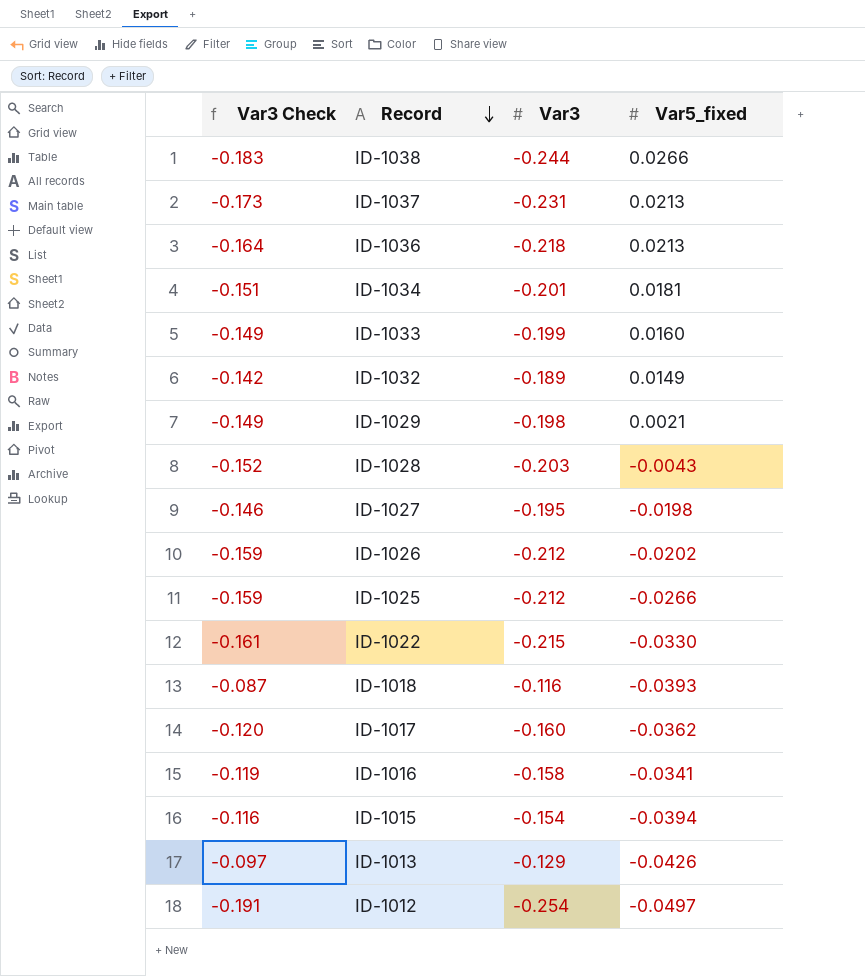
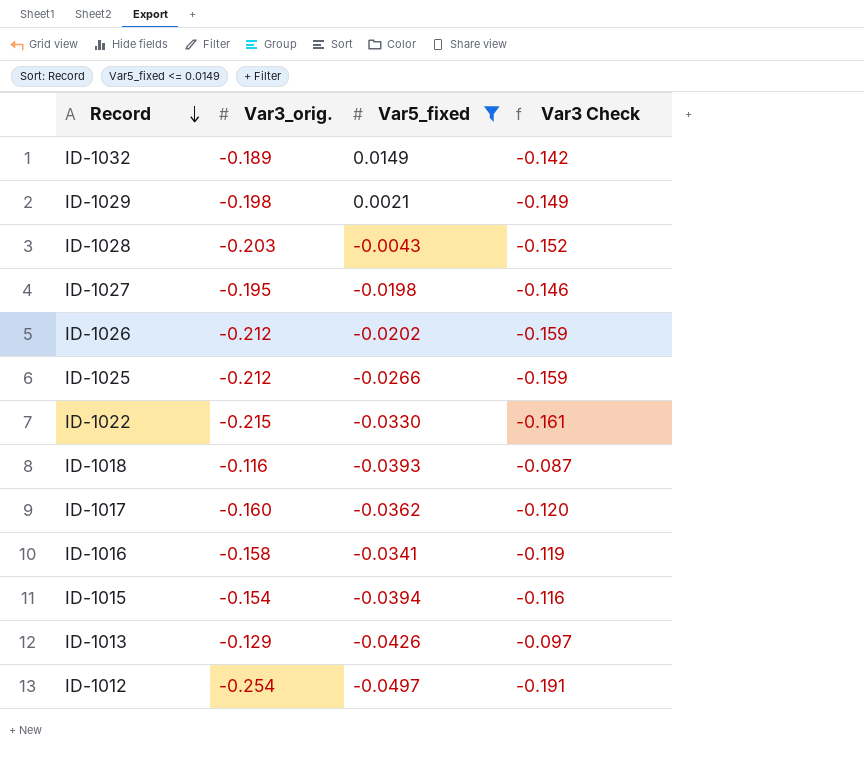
filter: none -> Var5_fixed <= 0.0149
column name: Var3 -> Var3_orig.
column Var3 Check | position: 1 -> 4

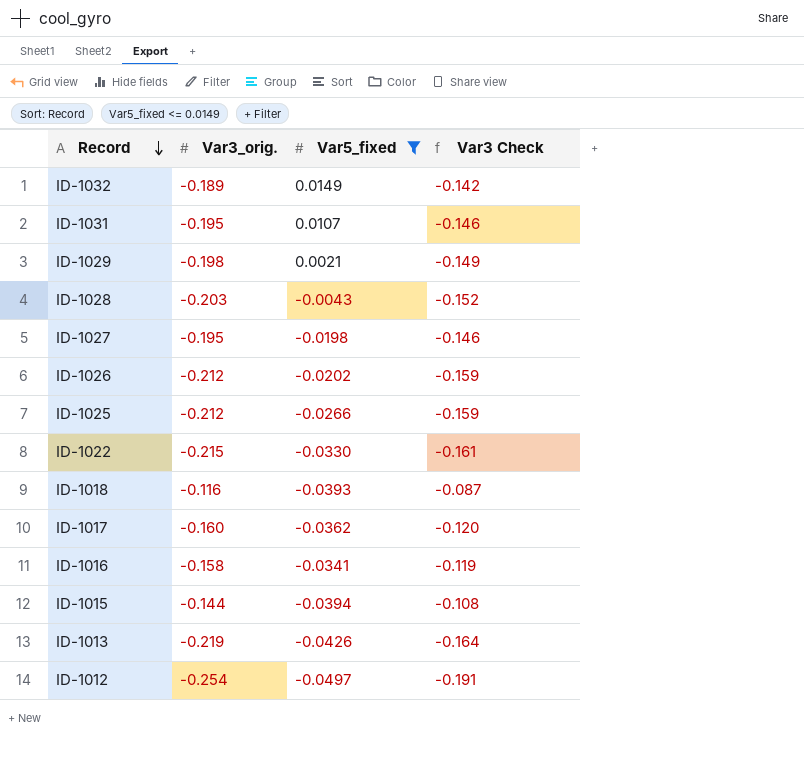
row ID-1031: none -> -0.195 | 0.0107 | -0.146
ID-1015 | Var3_orig.: -0.154 -> -0.144
ID-1015 | Var3 Check: -0.116 -> -0.108
ID-1013 | Var3_orig.: -0.129 -> -0.219
ID-1013 | Var3 Check: -0.097 -> -0.164

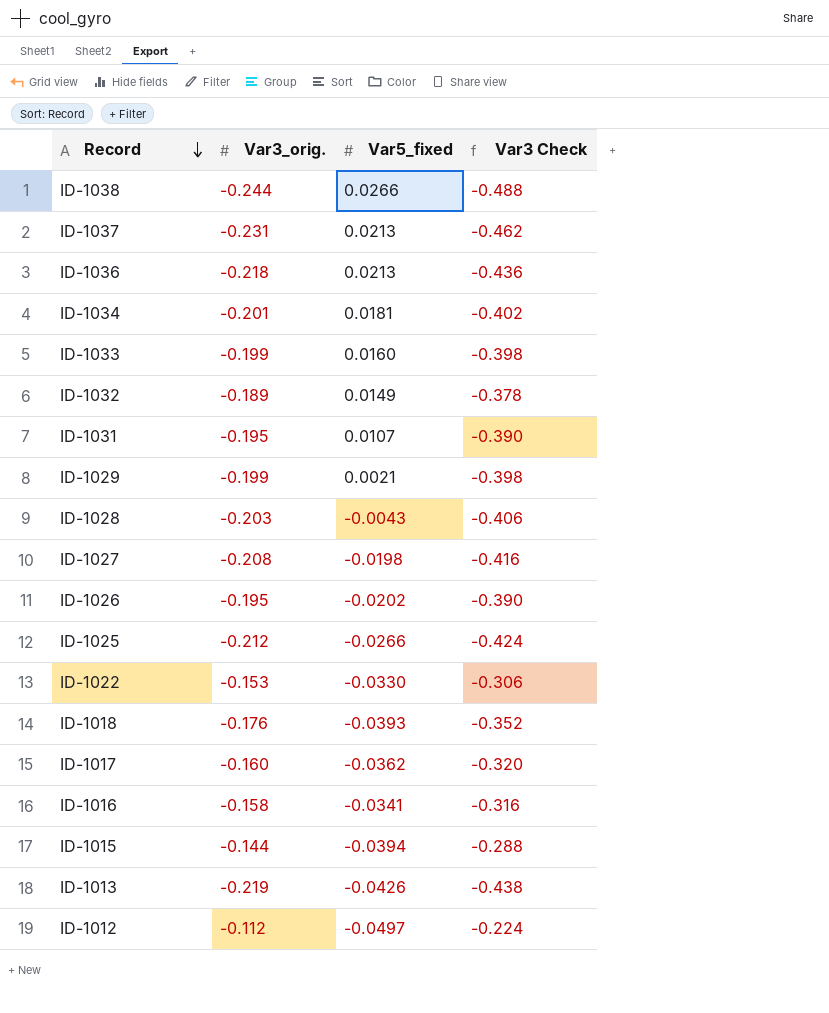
filter: Var5_fixed <= 0.0149 -> none
column Var3 Check | formula: [Var3_orig.] * 0.75 -> [Var3_orig.] * 2
ID-1029 | Var3_orig.: -0.198 -> -0.199
ID-1027 | Var3_orig.: -0.195 -> -0.208
ID-1026 | Var3_orig.: -0.212 -> -0.195
ID-1022 | Var3_orig.: -0.215 -> -0.153
ID-1018 | Var3_orig.: -0.116 -> -0.176
ID-1012 | Var3_orig.: -0.254 -> -0.112

